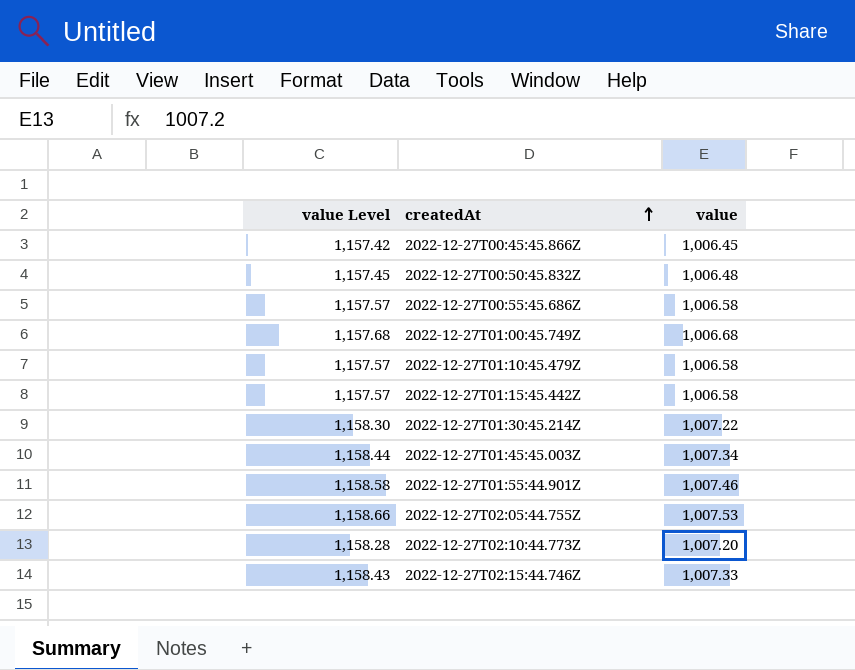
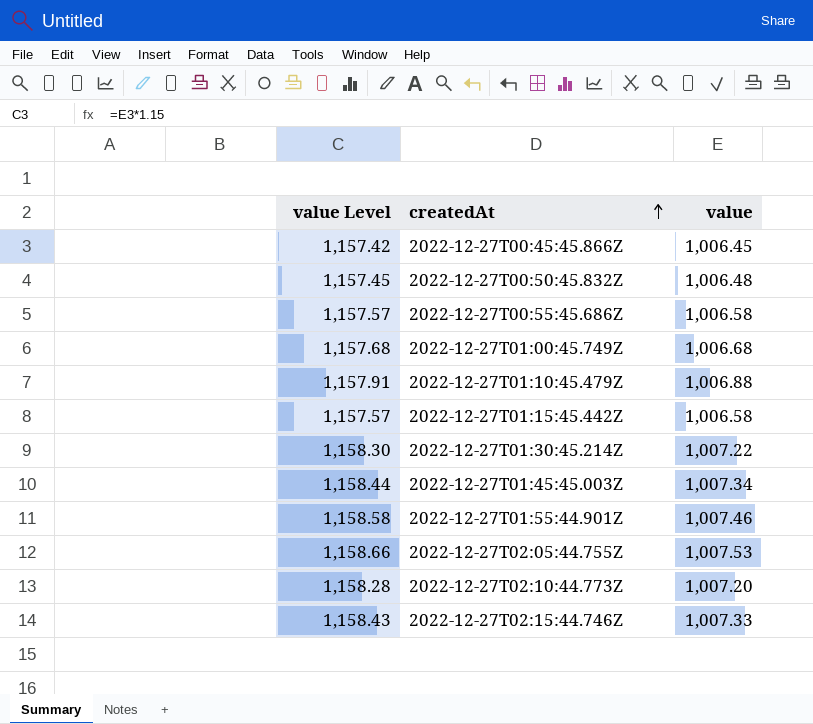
2022-12-27T01:10:45.479Z | value Level: 1,157.57 -> 1,157.91
2022-12-27T01:10:45.479Z | value: 1,006.58 -> 1,006.88

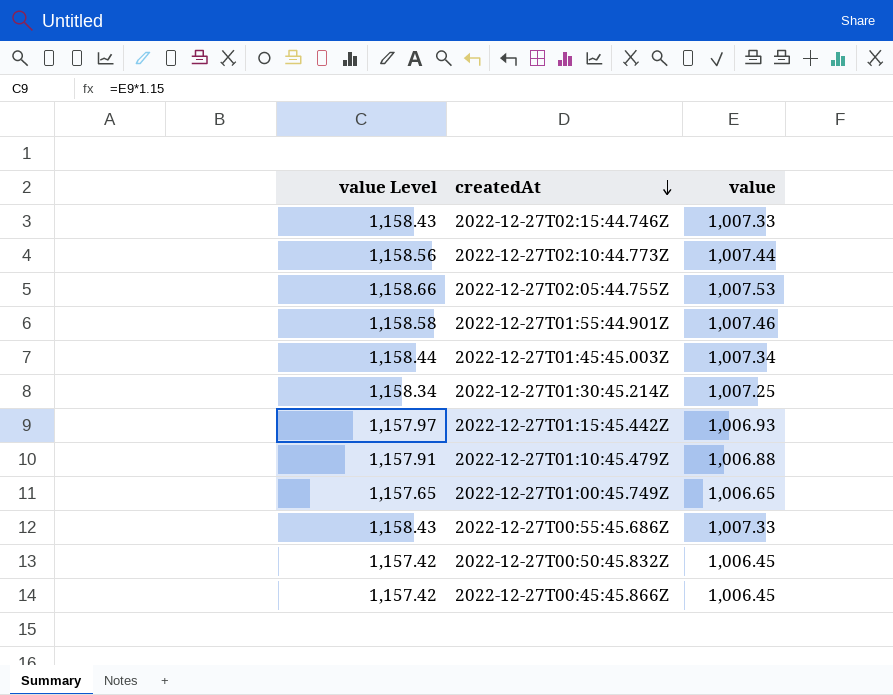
row order: createdAt ascending -> createdAt descending
2022-12-27T02:10:44.773Z | value Level: 1,158.28 -> 1,158.56
2022-12-27T02:10:44.773Z | value: 1,007.20 -> 1,007.44
2022-12-27T01:30:45.214Z | value Level: 1,158.30 -> 1,158.34
2022-12-27T01:30:45.214Z | value: 1,007.22 -> 1,007.25
2022-12-27T01:15:45.442Z | value Level: 1,157.57 -> 1,157.97
2022-12-27T01:15:45.442Z | value: 1,006.58 -> 1,006.93
2022-12-27T01:00:45.749Z | value Level: 1,157.68 -> 1,157.65
2022-12-27T01:00:45.749Z | value: 1,006.68 -> 1,006.65
2022-12-27T00:55:45.686Z | value Level: 1,157.57 -> 1,158.43
2022-12-27T00:55:45.686Z | value: 1,006.58 -> 1,007.33
2022-12-27T00:50:45.832Z | value Level: 1,157.45 -> 1,157.42
2022-12-27T00:50:45.832Z | value: 1,006.48 -> 1,006.45

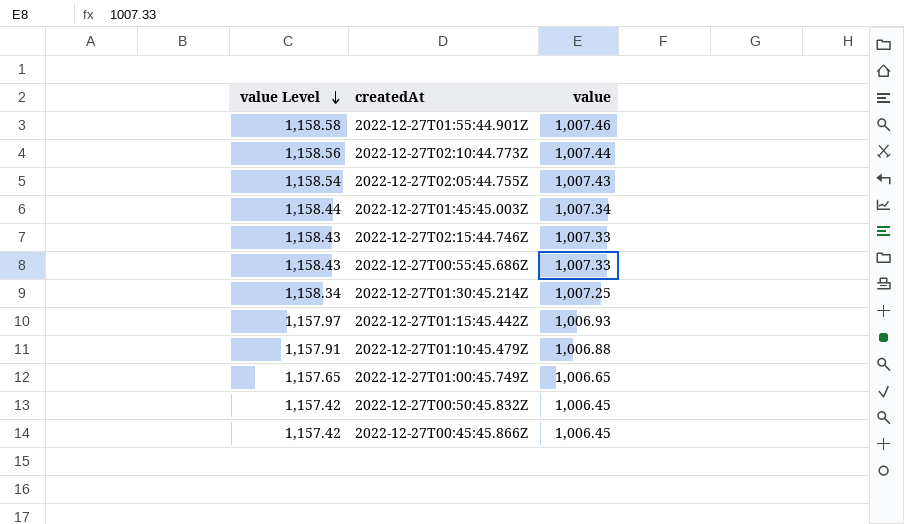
row order: createdAt descending -> value Level descending
2022-12-27T02:05:44.755Z | value Level: 1,158.66 -> 1,158.54
2022-12-27T02:05:44.755Z | value: 1,007.53 -> 1,007.43

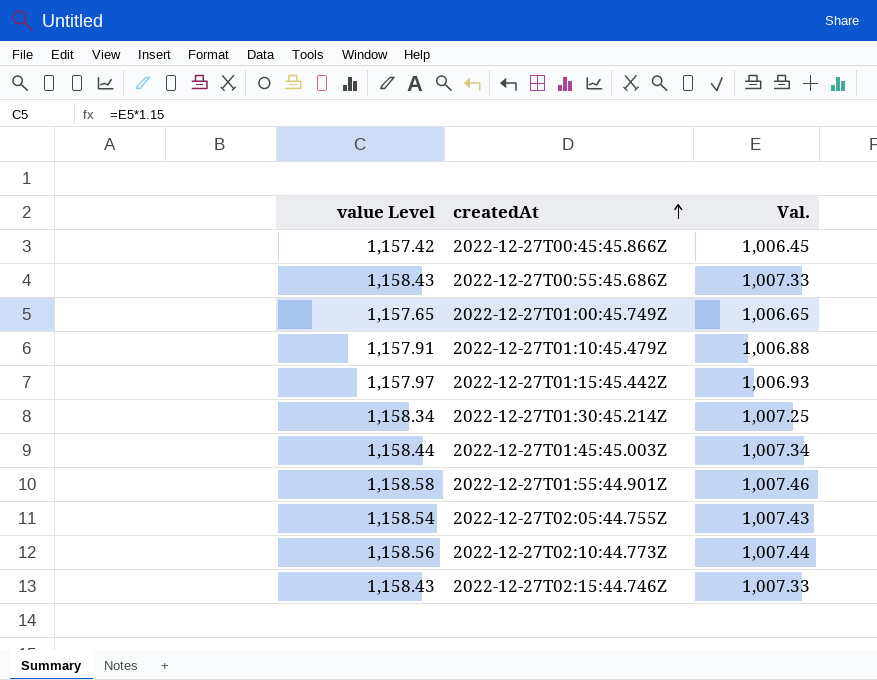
row order: value Level descending -> createdAt ascending
column name: value -> Val.
row 2022-12-27T00:50:45.832Z: 1,157.42 | 1,006.45 -> none

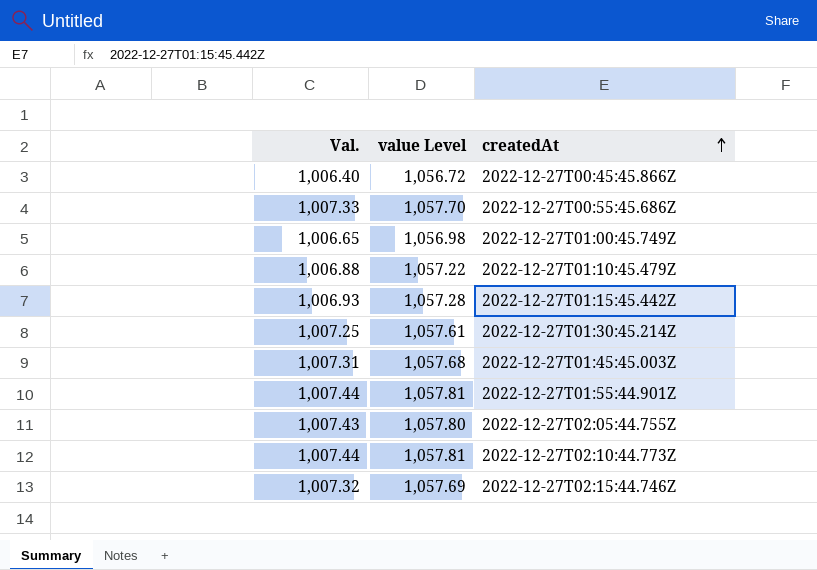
column Val. | position: 3 -> 1
column value Level | formula: [Val.] * 1.15 -> [Val.] * 1.05
2022-12-27T00:45:45.866Z | Val.: 1,006.45 -> 1,006.40
2022-12-27T01:45:45.003Z | Val.: 1,007.34 -> 1,007.31
2022-12-27T01:55:44.901Z | Val.: 1,007.46 -> 1,007.44
2022-12-27T02:15:44.746Z | Val.: 1,007.33 -> 1,007.32

